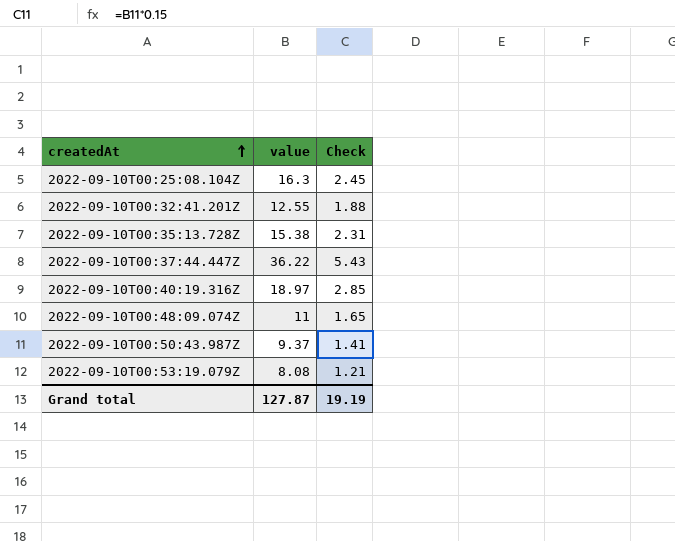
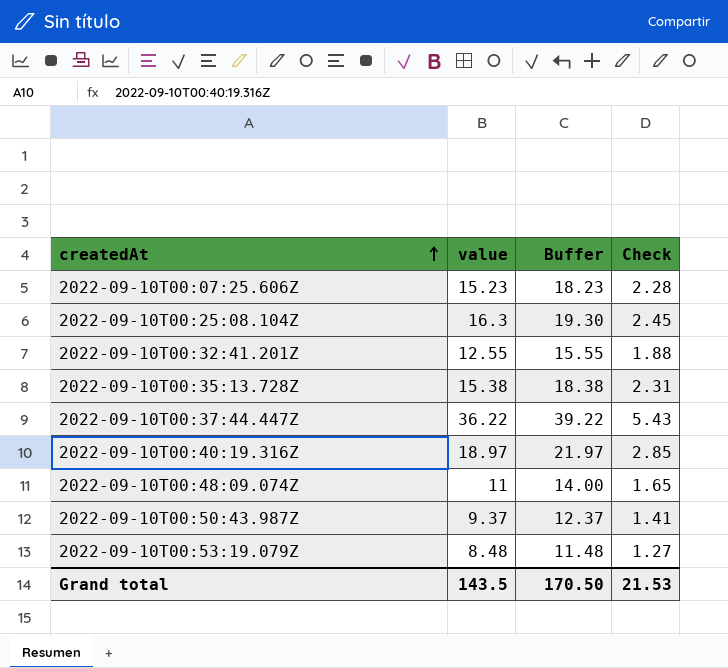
column Buffer | formula: none -> [value] + 3
row 2022-09-10T00:07:25.606Z: none -> 15.23 | 18.23 | 2.28
2022-09-10T00:53:19.079Z | value: 8.08 -> 8.48
2022-09-10T00:53:19.079Z | Check: 1.21 -> 1.27
Grand total | value: 127.87 -> 143.5
Grand total | Check: 19.19 -> 21.53

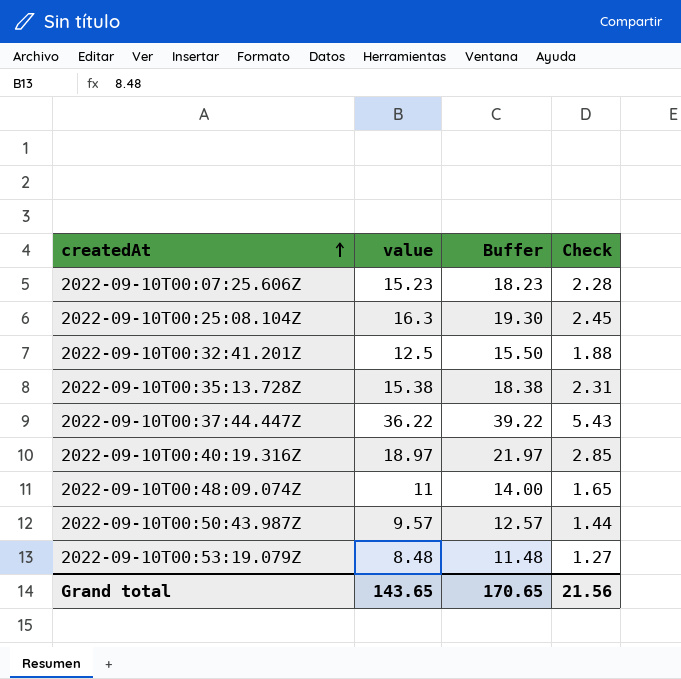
2022-09-10T00:32:41.201Z | value: 12.55 -> 12.5
2022-09-10T00:32:41.201Z | Buffer: 15.55 -> 15.50
2022-09-10T00:50:43.987Z | value: 9.37 -> 9.57
2022-09-10T00:50:43.987Z | Buffer: 12.37 -> 12.57
2022-09-10T00:50:43.987Z | Check: 1.41 -> 1.44
Grand total | value: 143.5 -> 143.65
Grand total | Buffer: 170.50 -> 170.65
Grand total | Check: 21.53 -> 21.56

